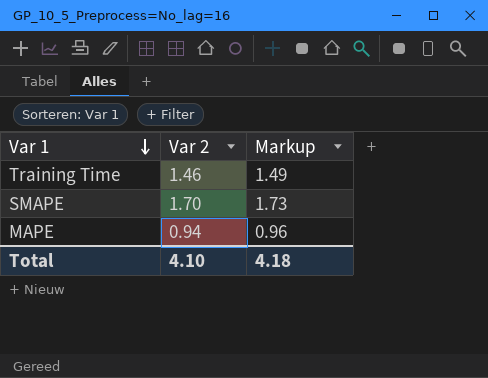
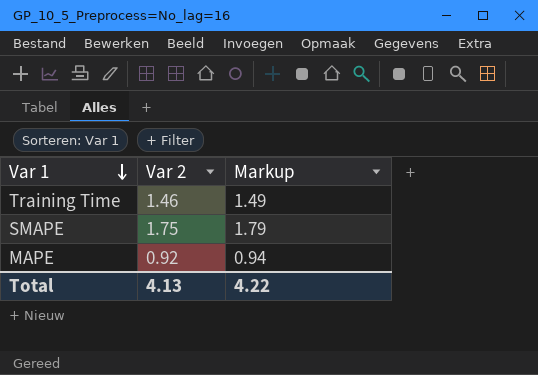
SMAPE | Var 2: 1.70 -> 1.75
SMAPE | Markup: 1.73 -> 1.79
MAPE | Var 2: 0.94 -> 0.92
MAPE | Markup: 0.96 -> 0.94
Total | Var 2: 4.10 -> 4.13
Total | Markup: 4.18 -> 4.22

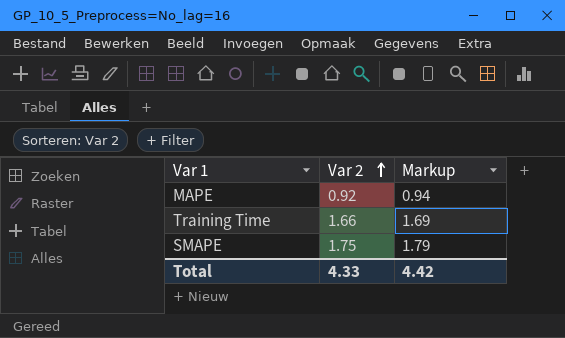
row order: Var 1 descending -> Var 2 ascending
Training Time | Var 2: 1.46 -> 1.66
Training Time | Markup: 1.49 -> 1.69
Total | Var 2: 4.13 -> 4.33
Total | Markup: 4.22 -> 4.42

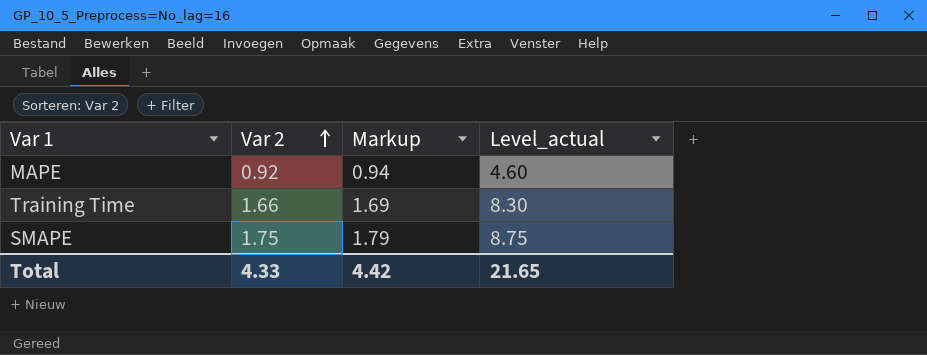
column Level_actual | formula: none -> [Var 2] * 5

